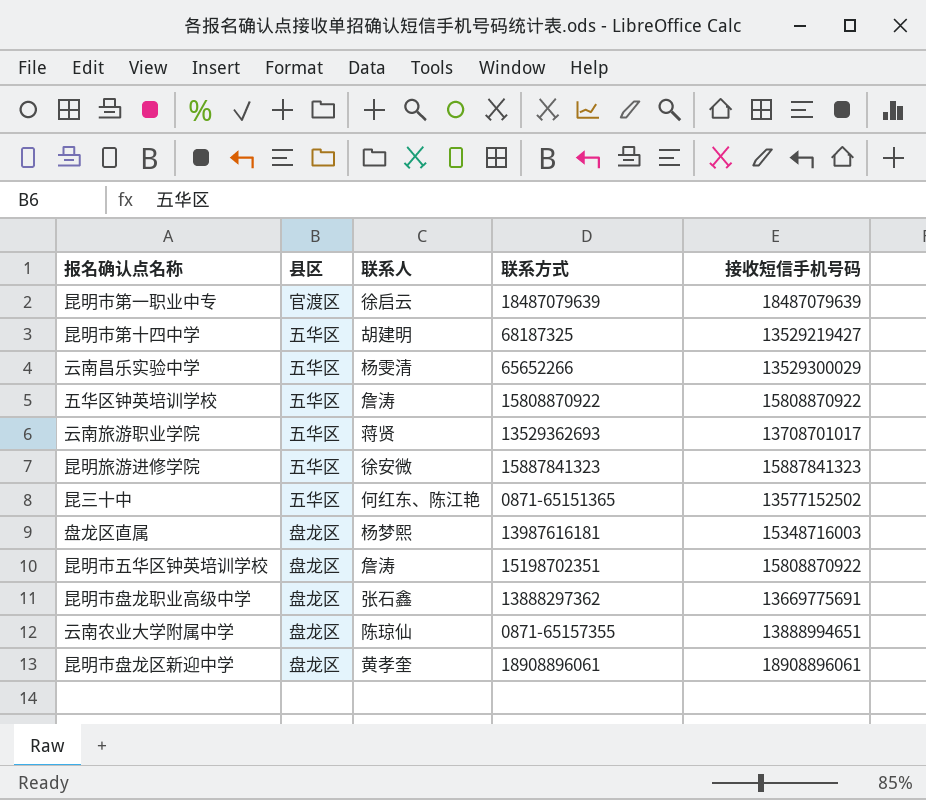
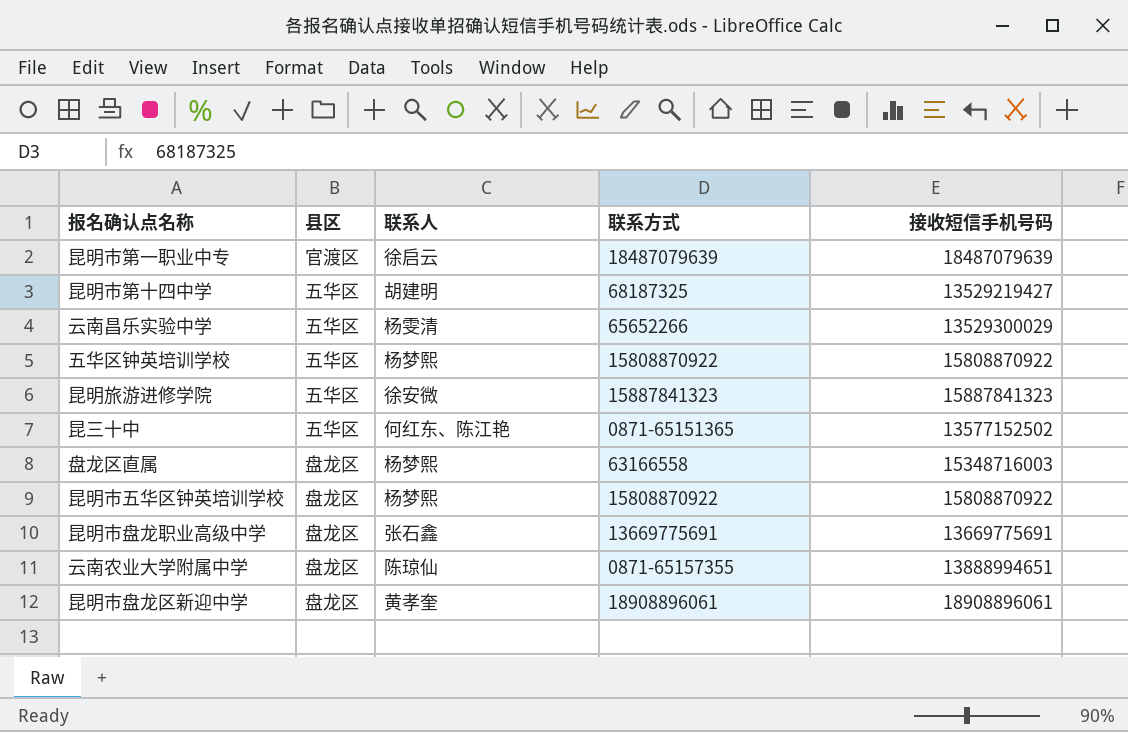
row 云南旅游职业学院: 五华区 | 蒋贤 | 13529362693 | 13708701017 -> none
五华区钟英培训学校 | 联系人: 詹涛 -> 杨梦熙
盘龙区直属 | 联系方式: 13987616181 -> 63166558
昆明市五华区钟英培训学校 | 联系人: 詹涛 -> 杨梦熙
昆明市五华区钟英培训学校 | 联系方式: 15198702351 -> 15808870922
昆明市盘龙职业高级中学 | 联系方式: 13888297362 -> 13669775691

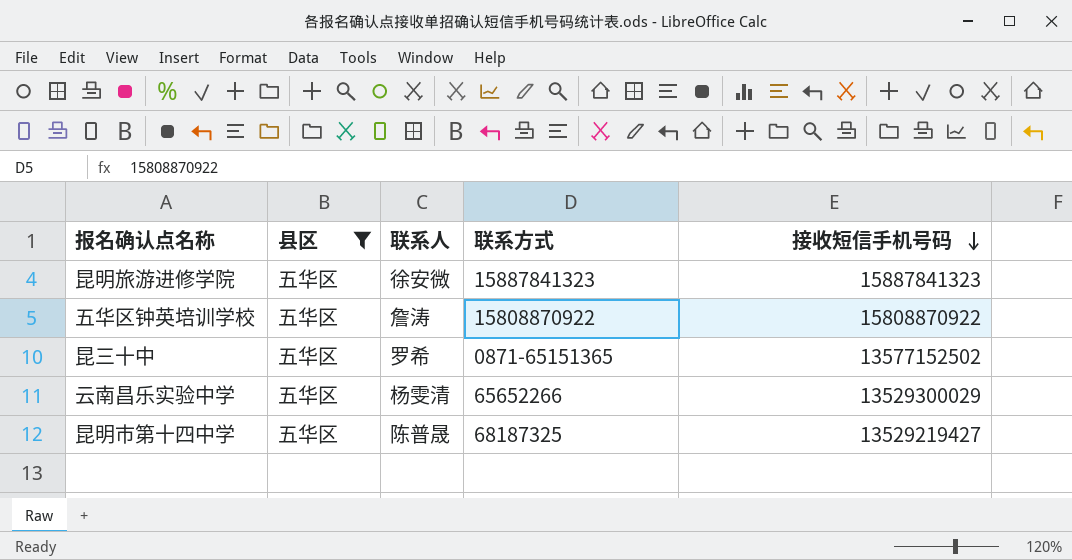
filter: none -> 县区 = 五华区
row order: none -> 接收短信手机号码 descending
五华区钟英培训学校 | 联系人: 杨梦熙 -> 詹涛
昆三十中 | 联系人: 何红东、陈江艳 -> 罗希
昆明市第十四中学 | 联系人: 胡建明 -> 陈普晟

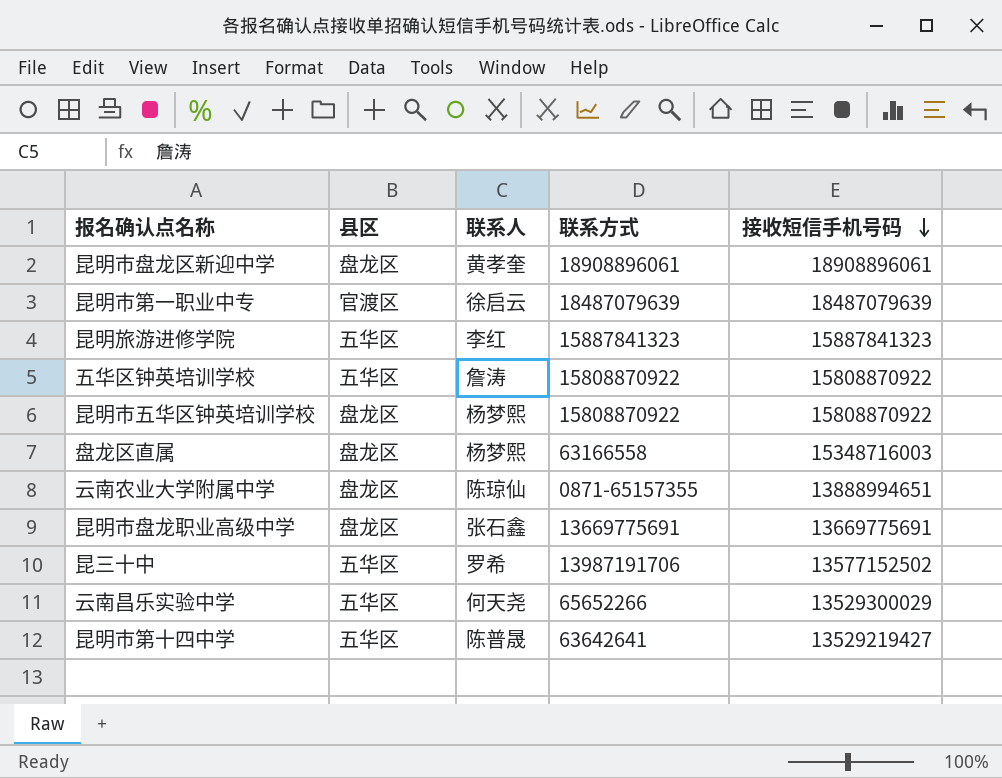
filter: 县区 = 五华区 -> none
昆明旅游进修学院 | 联系人: 徐安微 -> 李红
昆三十中 | 联系方式: 0871-65151365 -> 13987191706
云南昌乐实验中学 | 联系人: 杨雯清 -> 何天尧
昆明市第十四中学 | 联系方式: 68187325 -> 63642641

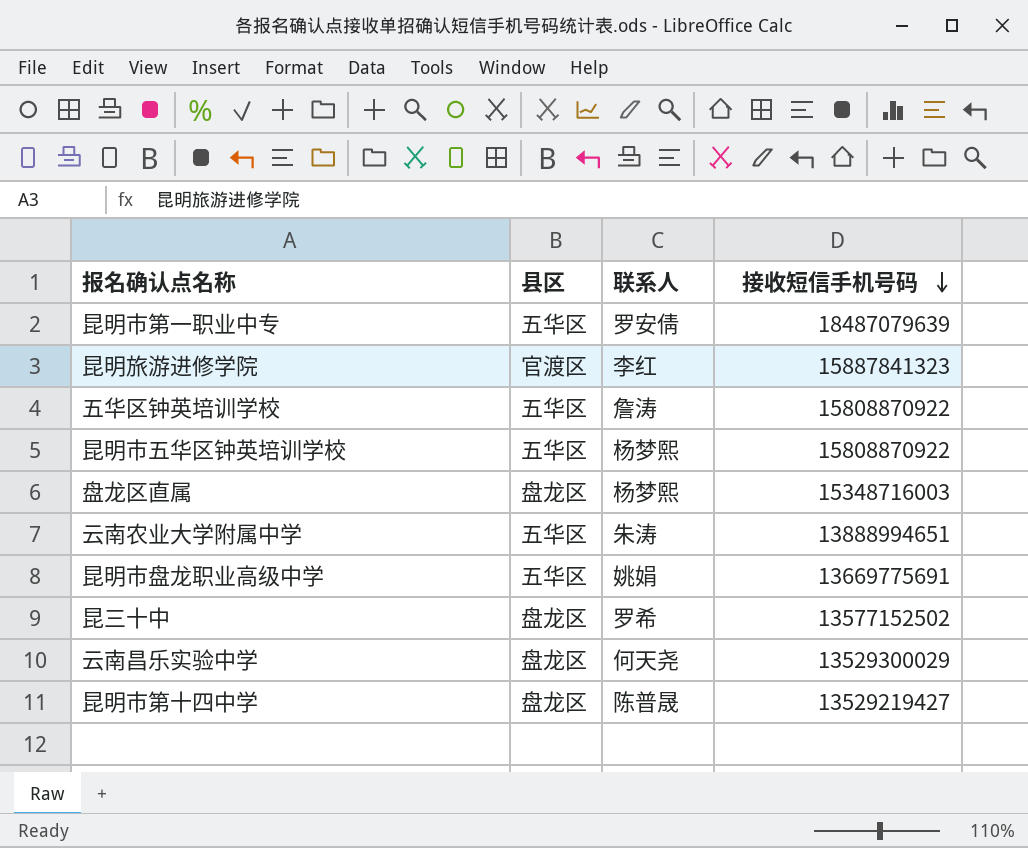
column 联系方式 | position: 4 -> none
row 昆明市盘龙区新迎中学: 盘龙区 | 黄孝奎 | 18908896061 | 18908896061 -> none
昆明市第一职业中专 | 县区: 官渡区 -> 五华区
昆明市第一职业中专 | 联系人: 徐启云 -> 罗安倩
昆明旅游进修学院 | 县区: 五华区 -> 官渡区
昆明市五华区钟英培训学校 | 县区: 盘龙区 -> 五华区
云南农业大学附属中学 | 县区: 盘龙区 -> 五华区
云南农业大学附属中学 | 联系人: 陈琼仙 -> 朱涛
昆明市盘龙职业高级中学 | 县区: 盘龙区 -> 五华区
昆明市盘龙职业高级中学 | 联系人: 张石鑫 -> 姚娟
昆三十中 | 县区: 五华区 -> 盘龙区
云南昌乐实验中学 | 县区: 五华区 -> 盘龙区
昆明市第十四中学 | 县区: 五华区 -> 盘龙区

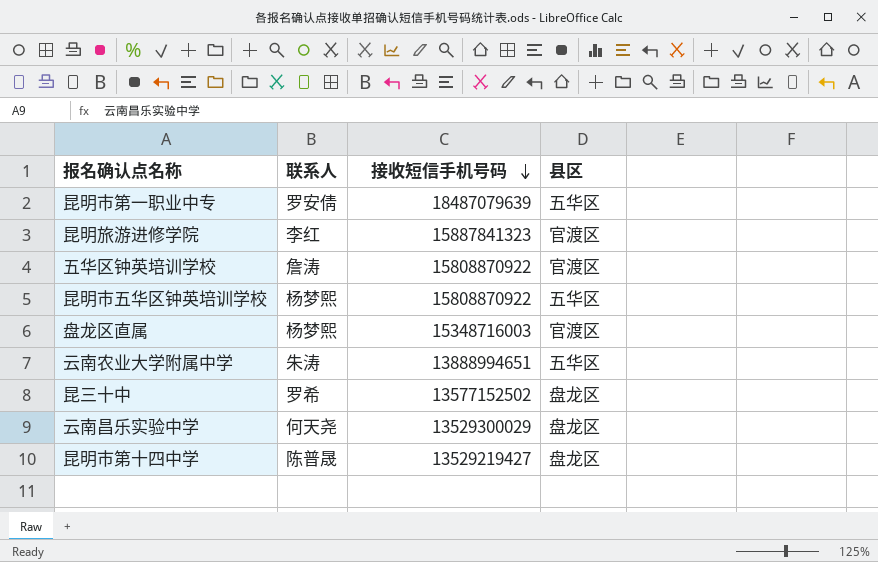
column 县区 | position: 2 -> 4
row 昆明市盘龙职业高级中学: 五华区 | 姚娟 | 13669775691 -> none
五华区钟英培训学校 | 县区: 五华区 -> 官渡区
盘龙区直属 | 县区: 盘龙区 -> 官渡区

